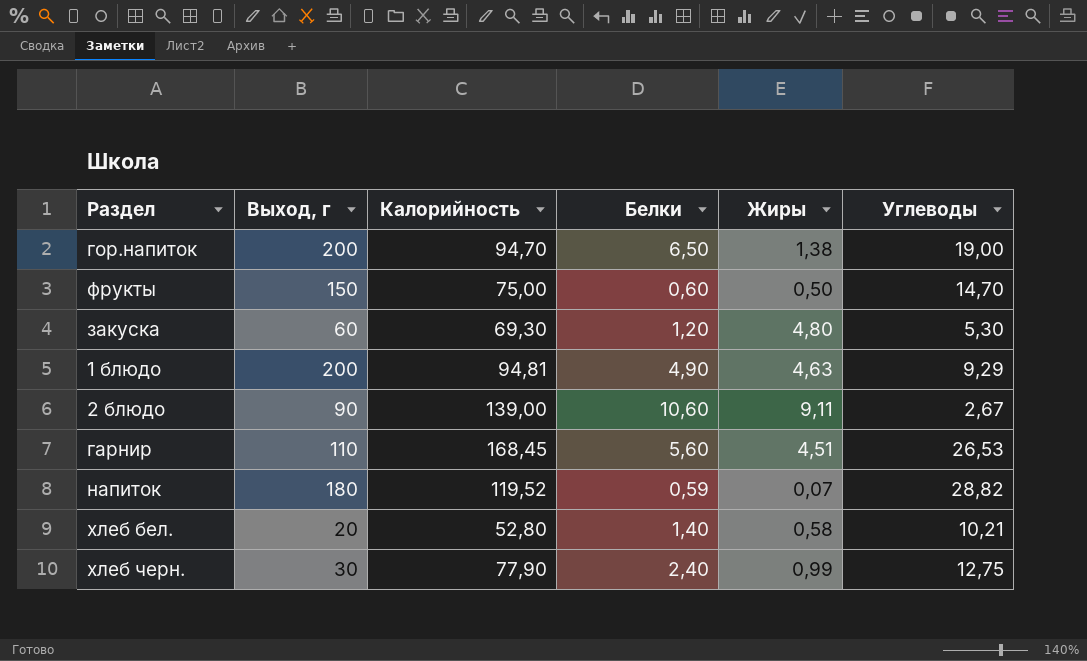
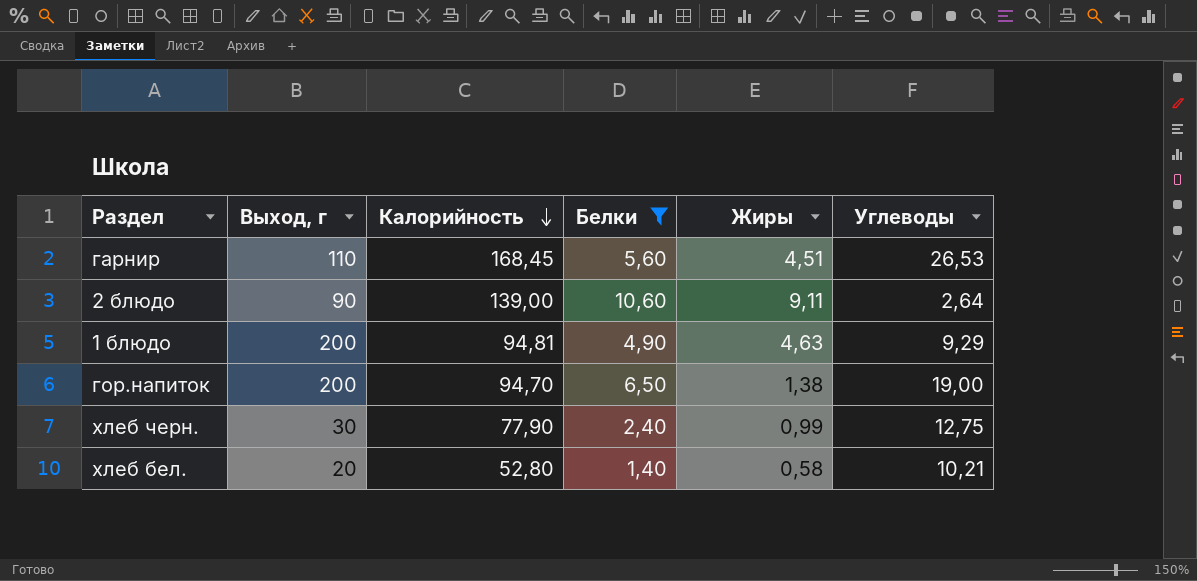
filter: none -> Белки >= 1,40
row order: none -> Калорийность descending
2 блюдо | Углеводы: 2,67 -> 2,64

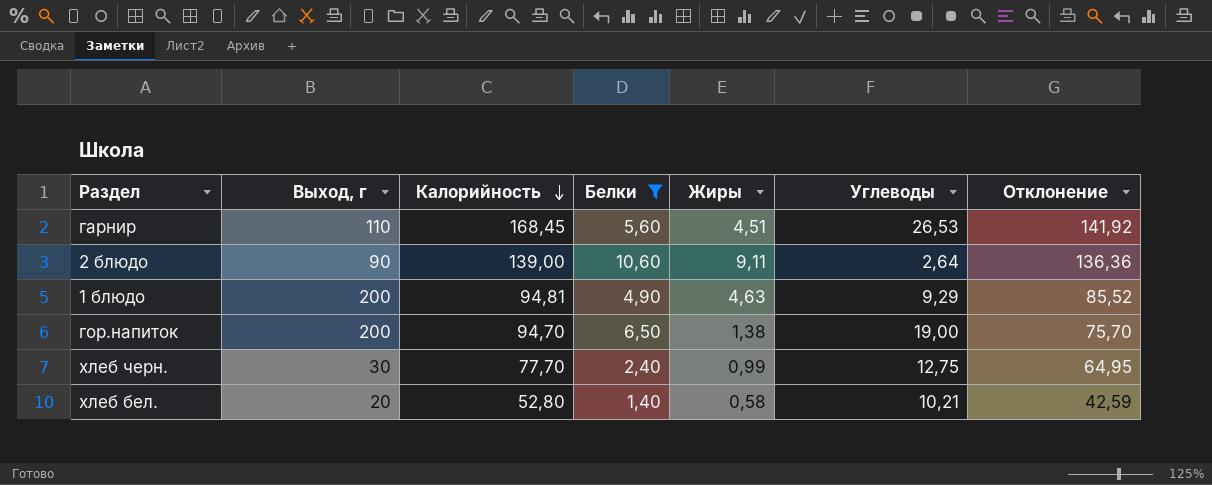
column Отклонение | formula: none -> [Калорийность] - [Углеводы]
хлеб черн. | Калорийность: 77,90 -> 77,70

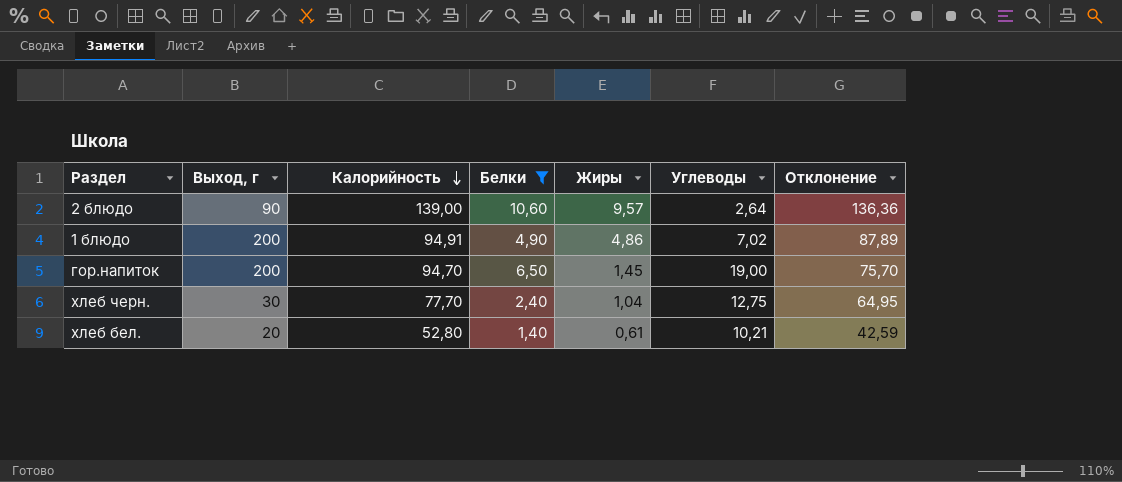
row гарнир: 110 | 168,45 | 5,60 | 4,51 | 26,53 | 141,92 -> none
2 блюдо | Жиры: 9,11 -> 9,57
1 блюдо | Калорийность: 94,81 -> 94,91
1 блюдо | Жиры: 4,63 -> 4,86
1 блюдо | Углеводы: 9,29 -> 7,02
1 блюдо | Отклонение: 85,52 -> 87,89
гор.напиток | Жиры: 1,38 -> 1,45
хлеб черн. | Жиры: 0,99 -> 1,04
хлеб бел. | Жиры: 0,58 -> 0,61

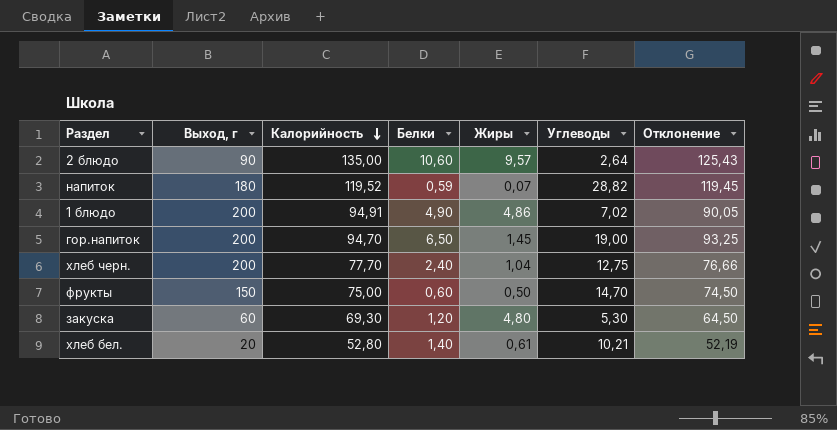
filter: Белки >= 1,40 -> none
column Отклонение | formula: [Калорийность] - [Углеводы] -> [Калорийность] - [Жиры]
2 блюдо | Калорийность: 139,00 -> 135,00
хлеб черн. | Выход, г: 30 -> 200

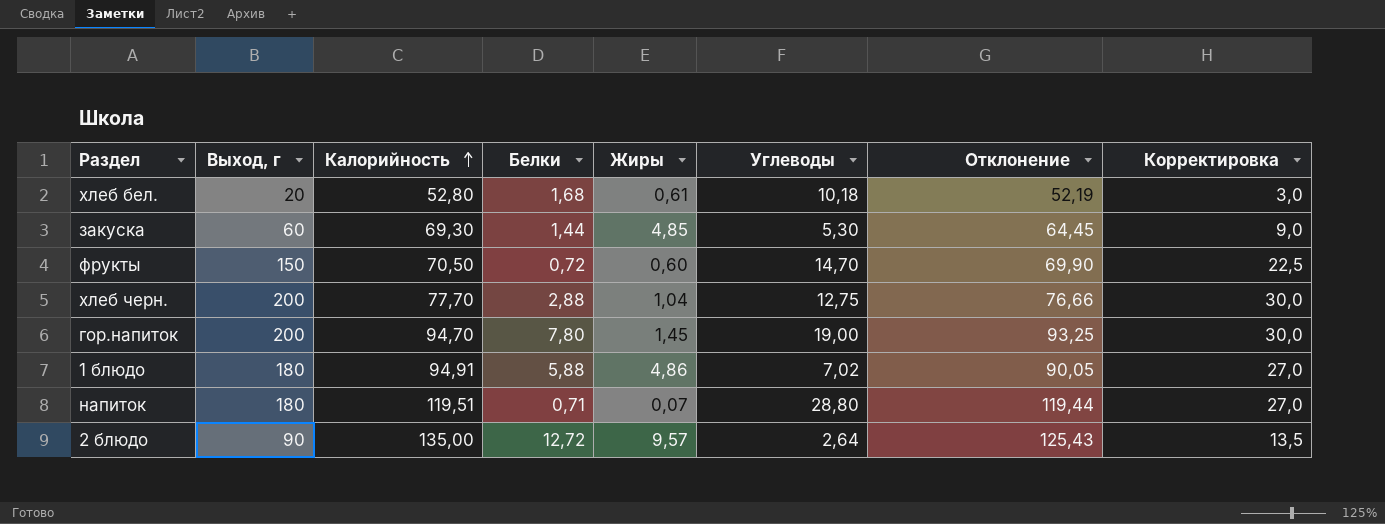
row order: Калорийность descending -> Калорийность ascending
column Корректировка | formula: none -> [Выход, г] * 0,15
хлеб бел. | Белки: 1,40 -> 1,68
хлеб бел. | Углеводы: 10,21 -> 10,18
закуска | Белки: 1,20 -> 1,44
закуска | Жиры: 4,80 -> 4,85
закуска | Отклонение: 64,50 -> 64,45
фрукты | Калорийность: 75,00 -> 70,50
фрукты | Белки: 0,60 -> 0,72
фрукты | Жиры: 0,50 -> 0,60
фрукты | Отклонение: 74,50 -> 69,90
хлеб черн. | Белки: 2,40 -> 2,88
гор.напиток | Белки: 6,50 -> 7,80
1 блюдо | Выход, г: 200 -> 180
1 блюдо | Белки: 4,90 -> 5,88
напиток | Калорийность: 119,52 -> 119,51
напиток | Белки: 0,59 -> 0,71
напиток | Углеводы: 28,82 -> 28,80
напиток | Отклонение: 119,45 -> 119,44
2 блюдо | Белки: 10,60 -> 12,72

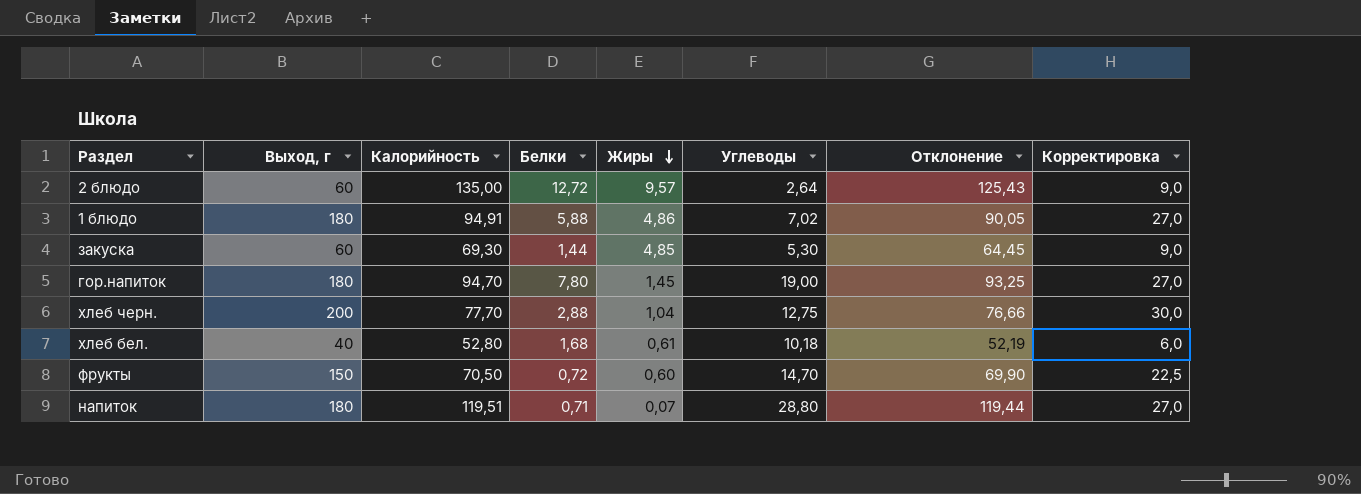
row order: Калорийность ascending -> Жиры descending
2 блюдо | Выход, г: 90 -> 60
2 блюдо | Корректировка: 13,5 -> 9,0
гор.напиток | Выход, г: 200 -> 180
гор.напиток | Корректировка: 30,0 -> 27,0
хлеб бел. | Выход, г: 20 -> 40
хлеб бел. | Корректировка: 3,0 -> 6,0

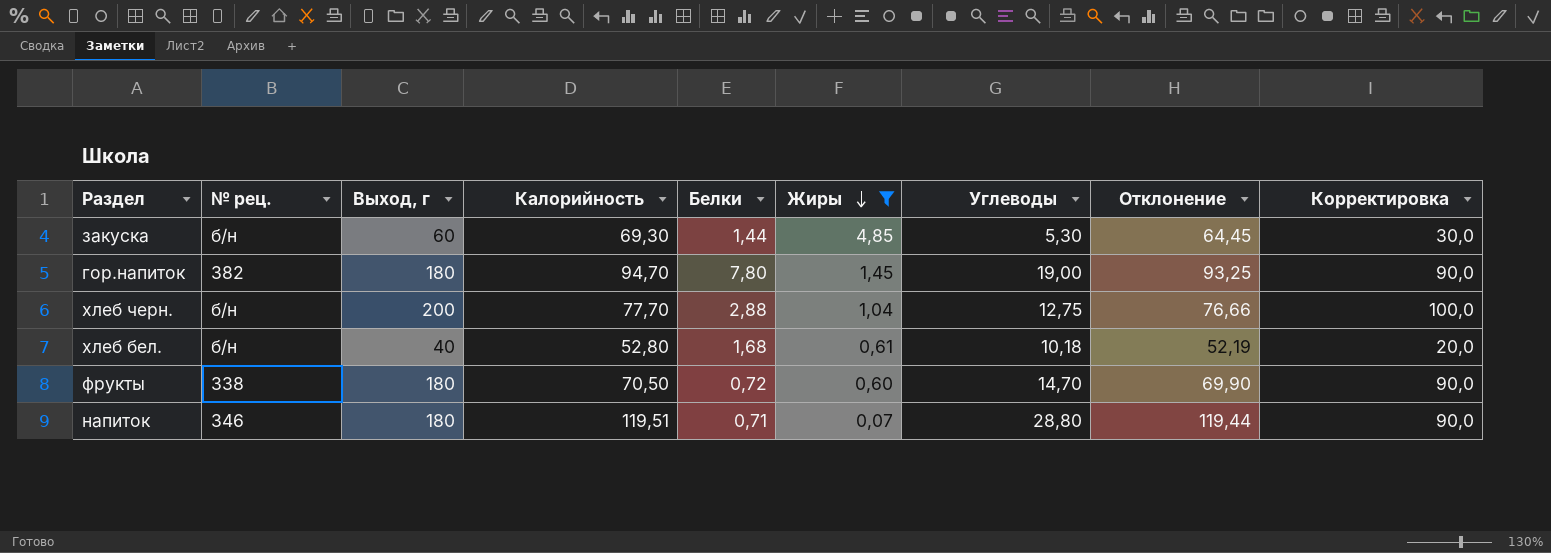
filter: none -> Жиры <= 4,85
column № рец. | position: none -> 2
column Корректировка | formula: [Выход, г] * 0,15 -> [Выход, г] * 0,5
фрукты | Выход, г: 150 -> 180

